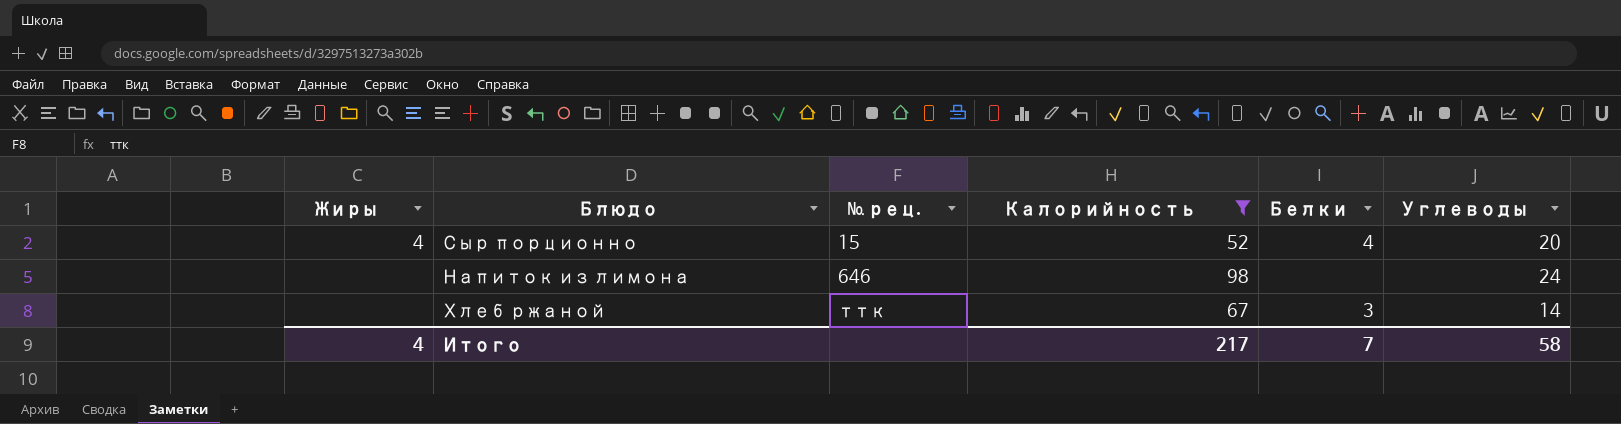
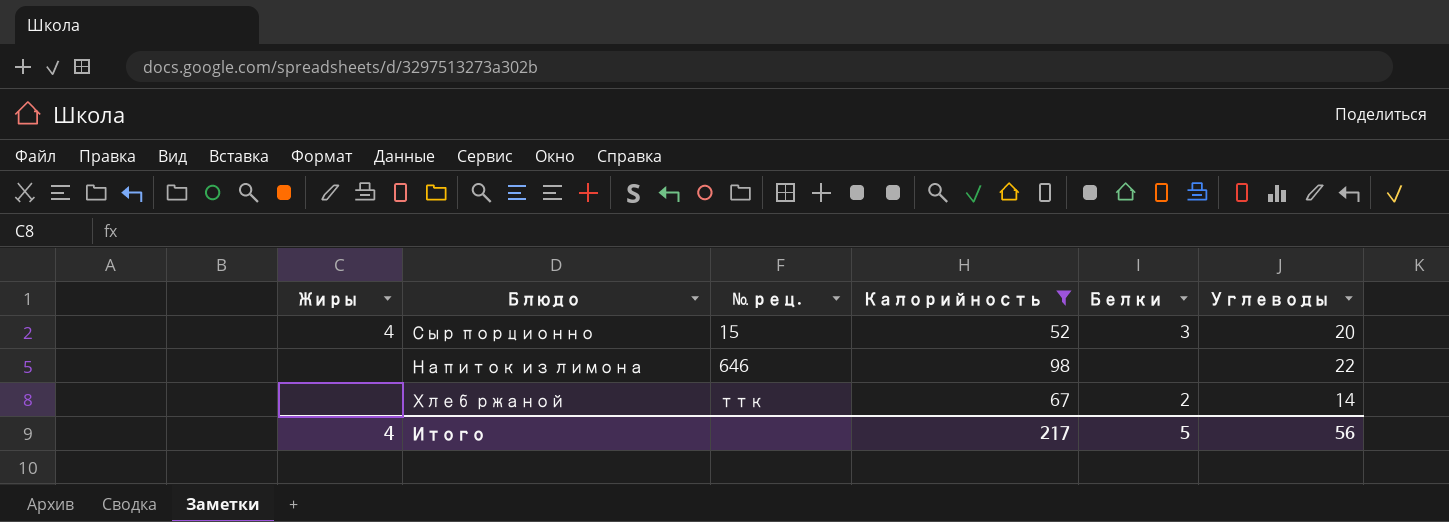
Сыр порционно | Белки: 4 -> 3
Напиток из лимона | Углеводы: 24 -> 22
Хлеб ржаной | Белки: 3 -> 2
Итого | Белки: 7 -> 5
Итого | Углеводы: 58 -> 56

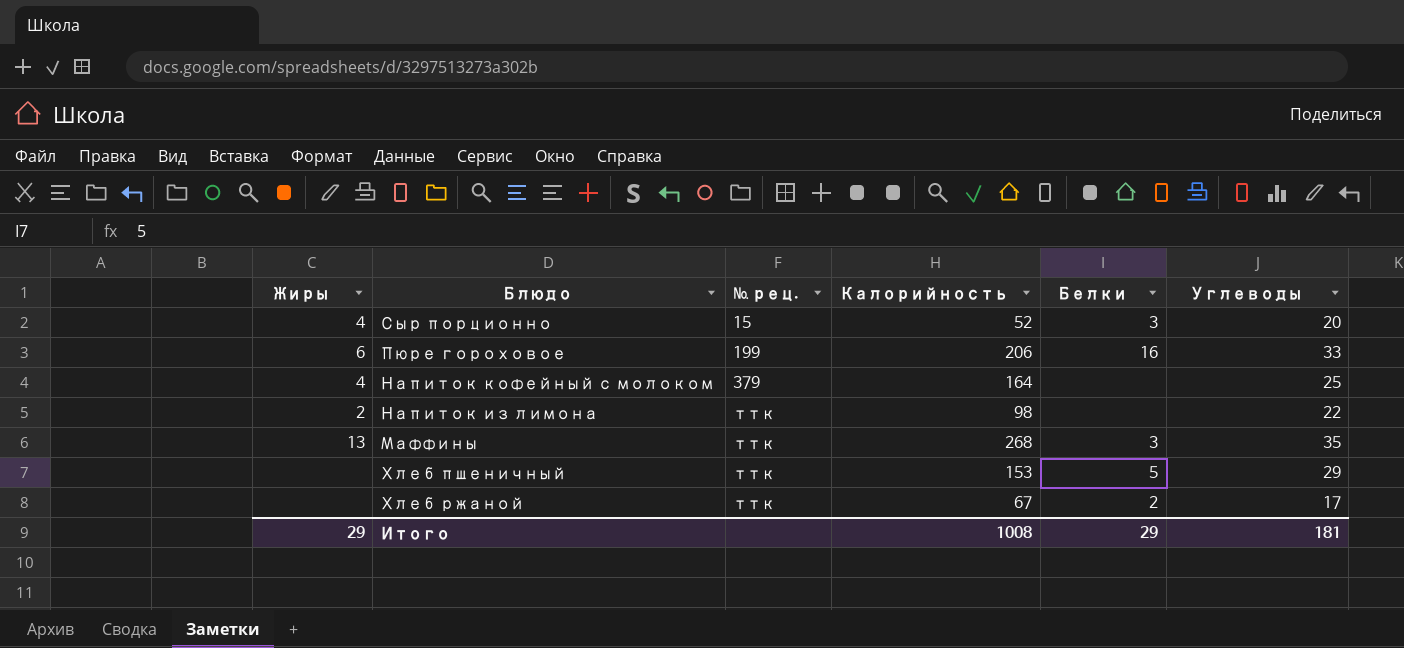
filter: Калорийность <= 98 -> none
Напиток из лимона | Жиры: none -> 2
Напиток из лимона | № рец.: 646 -> ттк
Хлеб ржаной | Углеводы: 14 -> 17
Итого | Жиры: 4 -> 29
Итого | Калорийность: 217 -> 1008
Итого | Белки: 5 -> 29
Итого | Углеводы: 56 -> 181

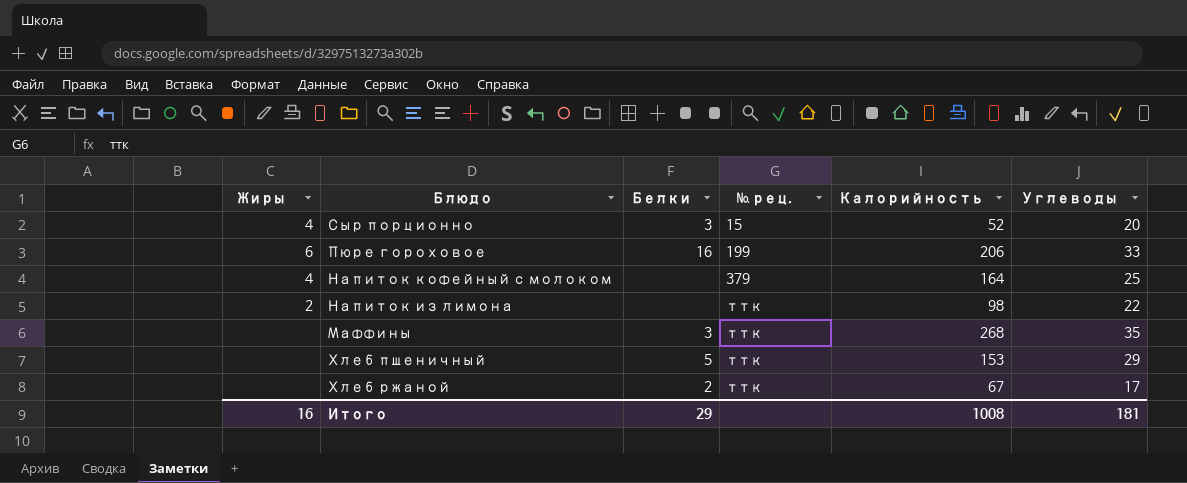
column Белки | position: 5 -> 3
Маффины | Жиры: 13 -> none
Итого | Жиры: 29 -> 16

